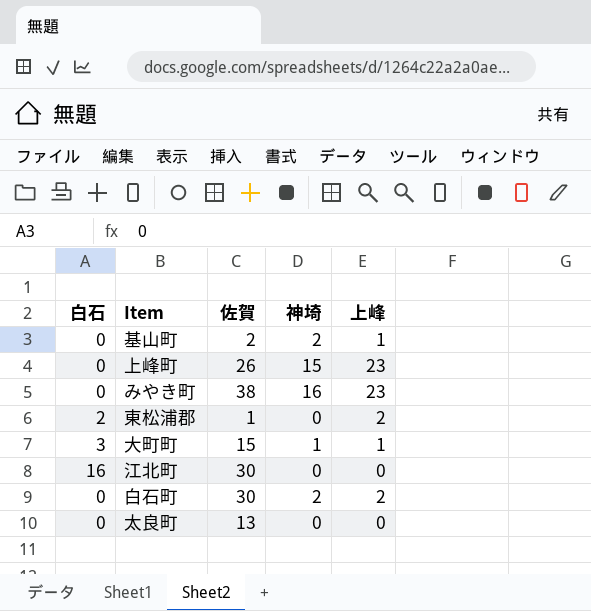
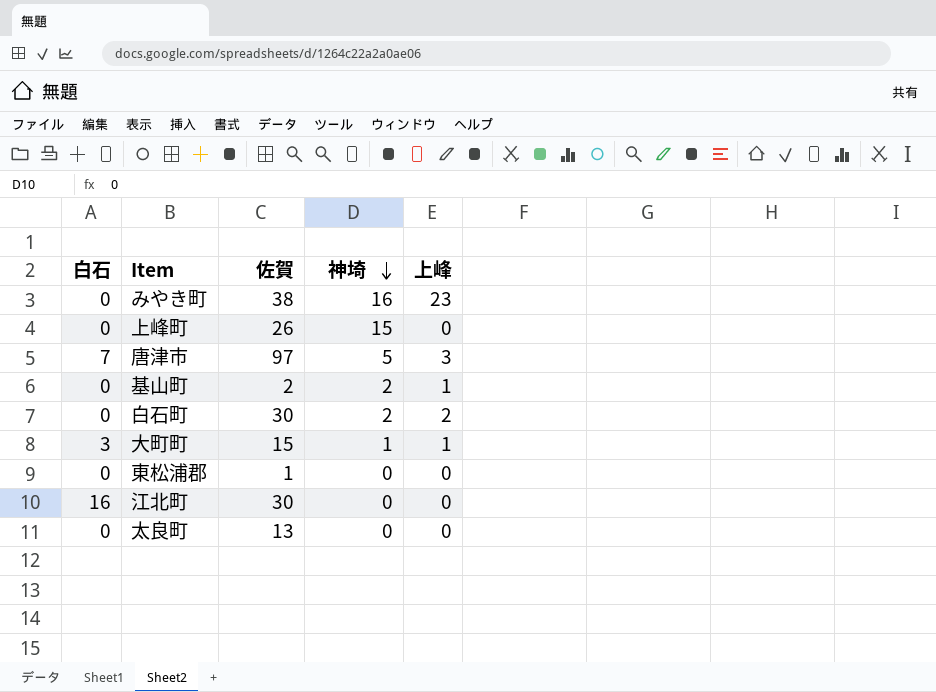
row order: none -> 神埼 descending
上峰町 | 上峰: 23 -> 0
row 唐津市: none -> 7 | 97 | 5 | 3
東松浦郡 | 白石: 2 -> 0
東松浦郡 | 上峰: 2 -> 0

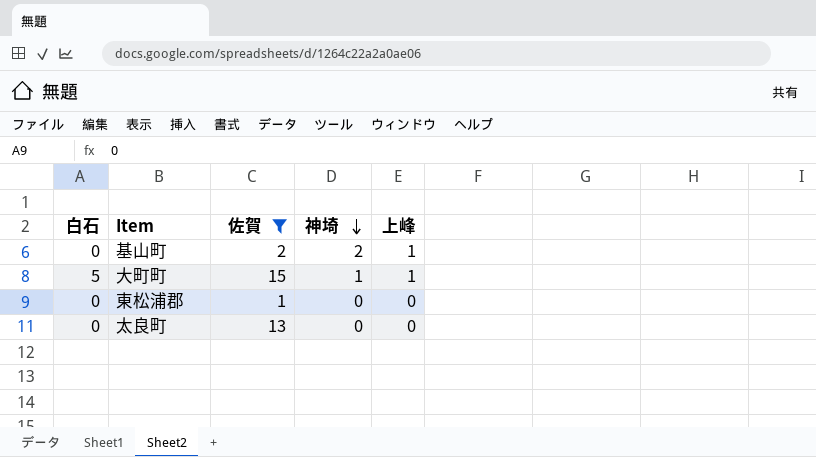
filter: none -> 佐賀 <= 15
大町町 | 白石: 3 -> 5

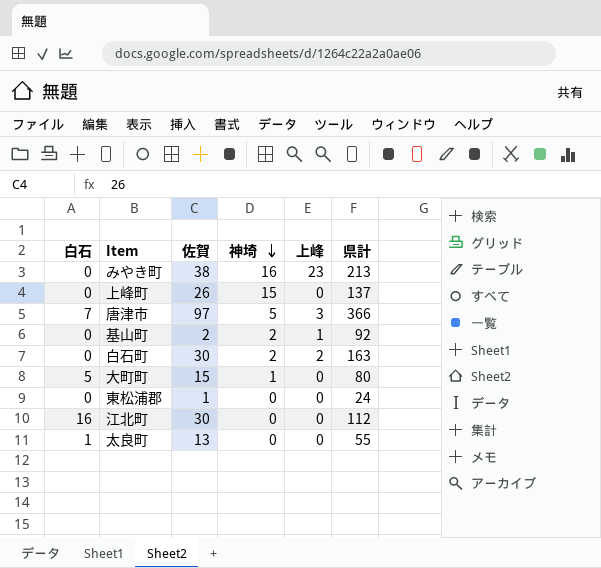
filter: 佐賀 <= 15 -> none
column 県計 | position: none -> 6
大町町 | 上峰: 1 -> 0
太良町 | 白石: 0 -> 1

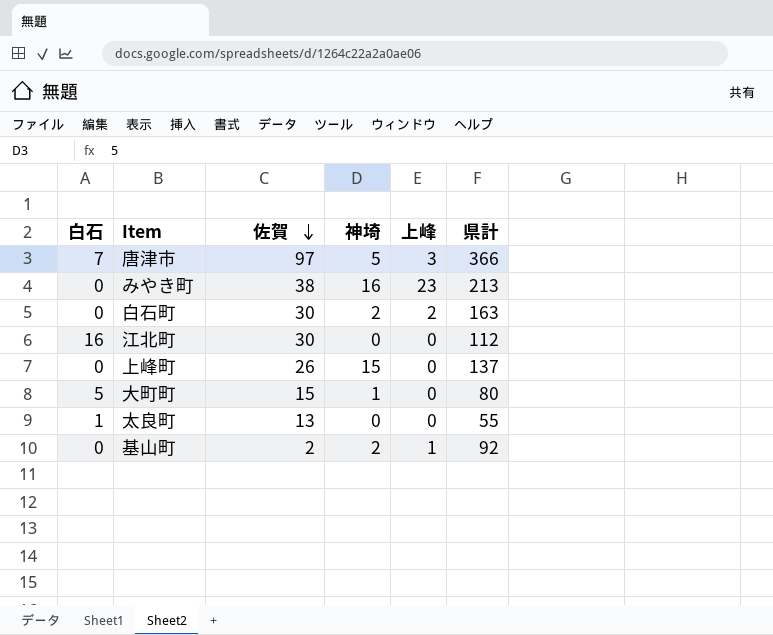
row order: 神埼 descending -> 佐賀 descending
row 東松浦郡: 0 | 1 | 0 | 0 | 24 -> none

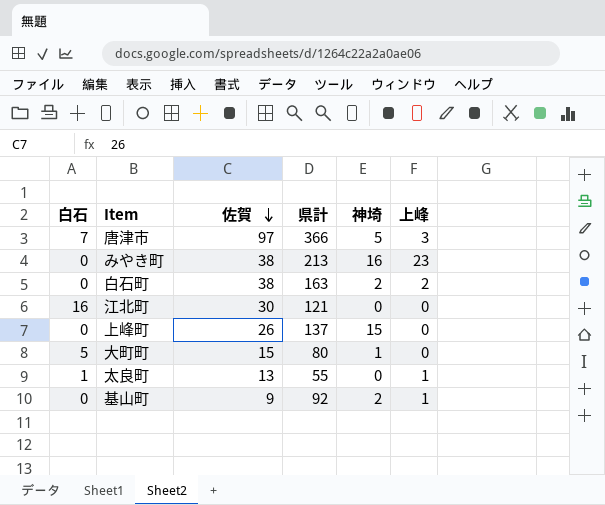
column 県計 | position: 6 -> 4
白石町 | 佐賀: 30 -> 38
江北町 | 県計: 112 -> 121
太良町 | 上峰: 0 -> 1
基山町 | 佐賀: 2 -> 9

